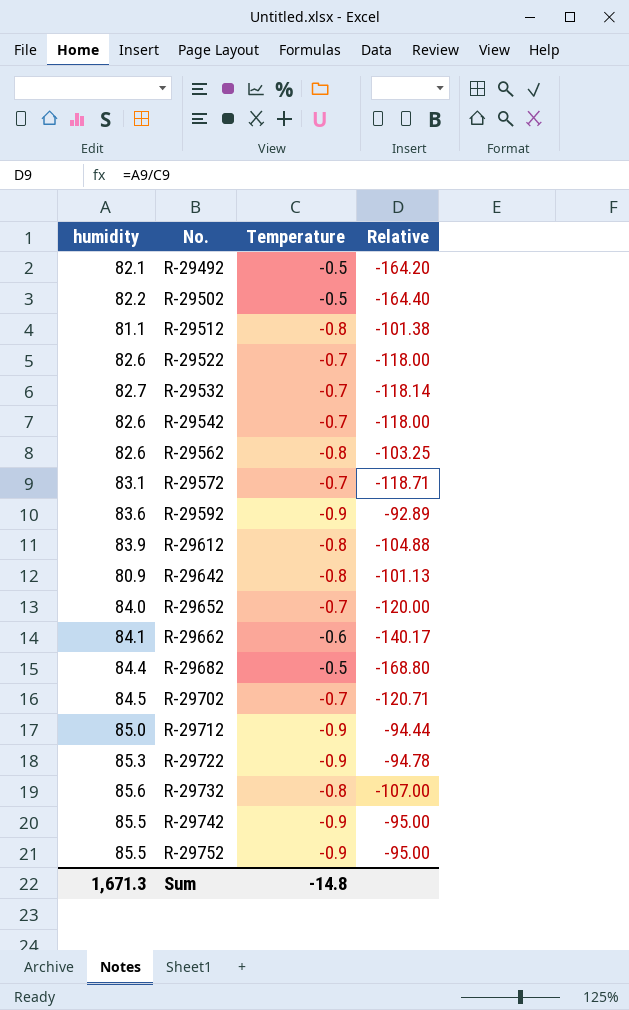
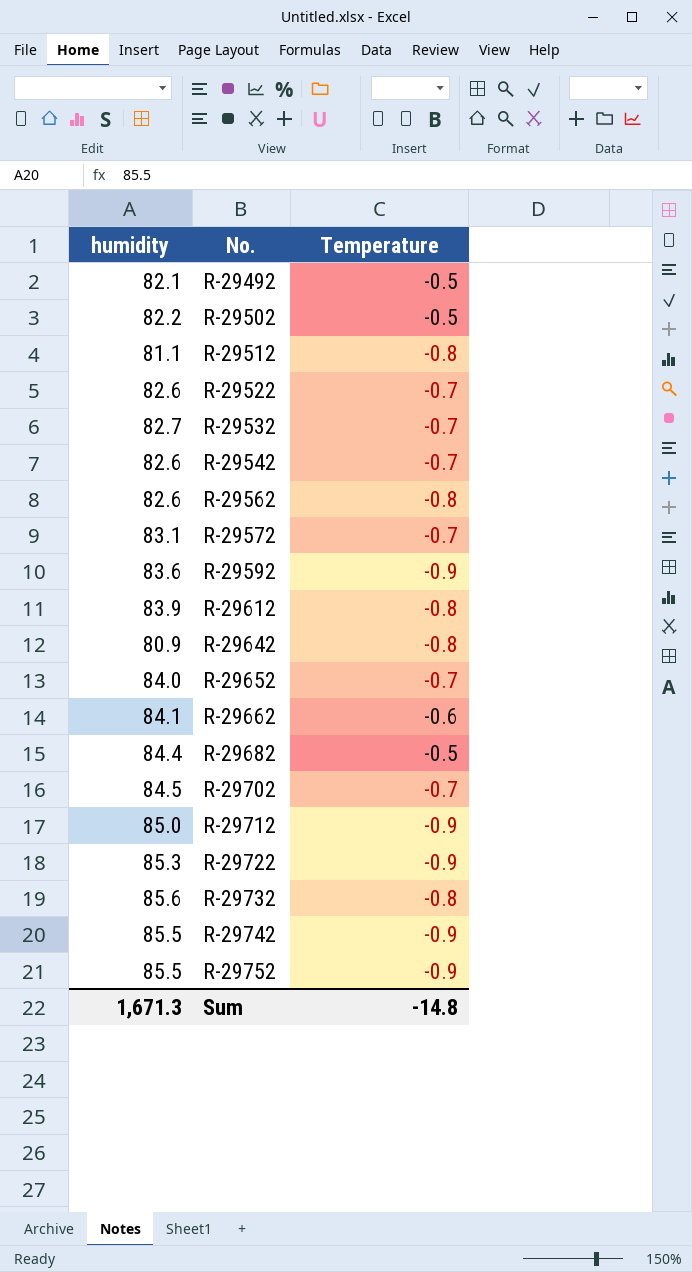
column Relative | formula: [humidity] / [Temperature] -> none

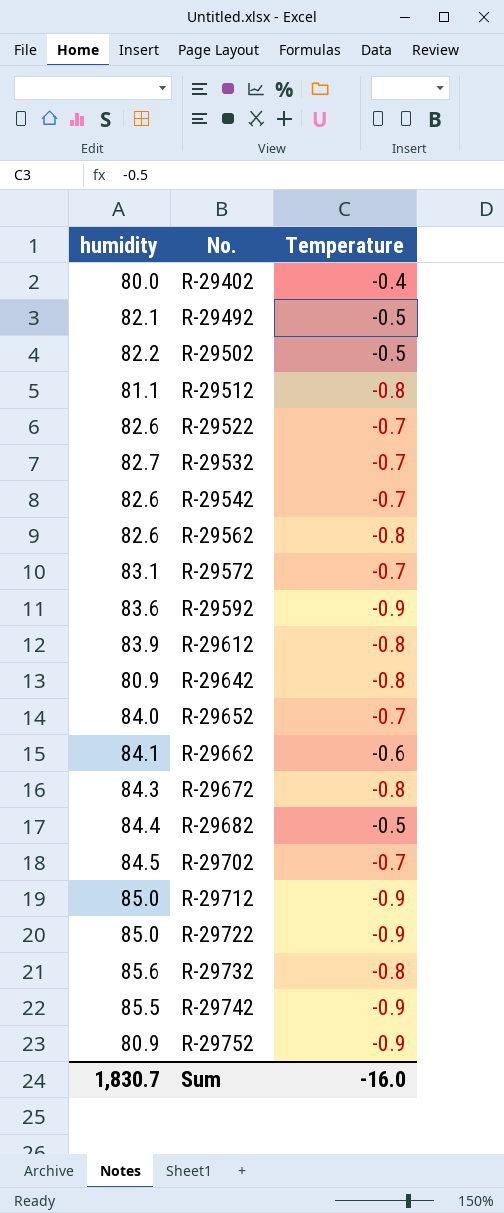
row R-29402: none -> 80.0 | -0.4
row R-29672: none -> 84.3 | -0.8
R-29722 | humidity: 85.3 -> 85.0
R-29752 | humidity: 85.5 -> 80.9
Sum | humidity: 1,671.3 -> 1,830.7
Sum | Temperature: -14.8 -> -16.0

